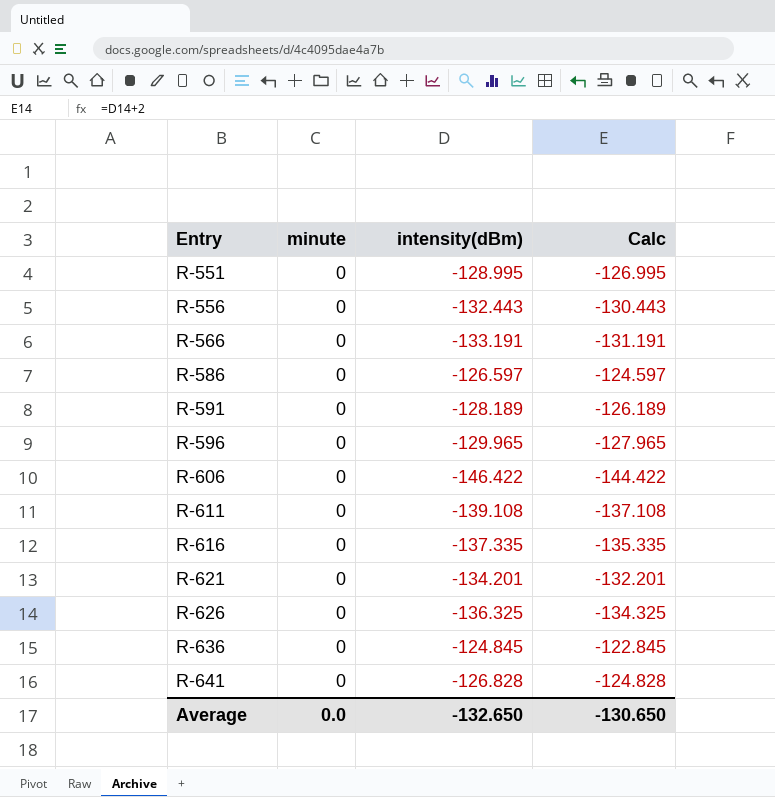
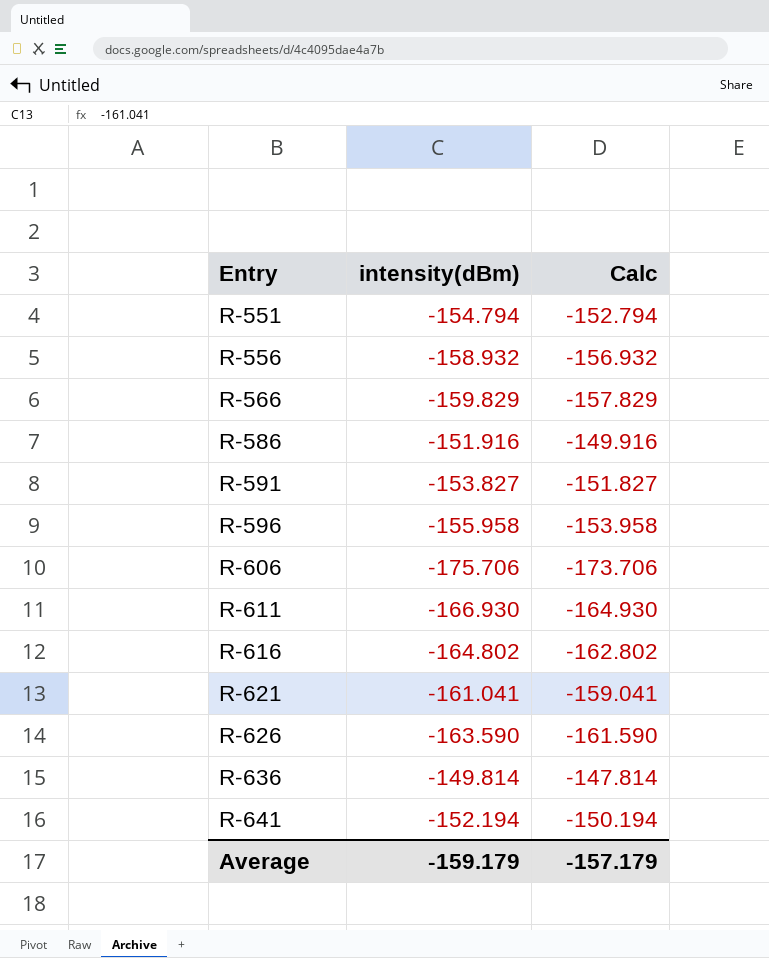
column minute | position: 2 -> none
R-551 | intensity(dBm): -128.995 -> -154.794
R-551 | Calc: -126.995 -> -152.794
R-556 | intensity(dBm): -132.443 -> -158.932
R-556 | Calc: -130.443 -> -156.932
R-566 | intensity(dBm): -133.191 -> -159.829
R-566 | Calc: -131.191 -> -157.829
R-586 | intensity(dBm): -126.597 -> -151.916
R-586 | Calc: -124.597 -> -149.916
R-591 | intensity(dBm): -128.189 -> -153.827
R-591 | Calc: -126.189 -> -151.827
R-596 | intensity(dBm): -129.965 -> -155.958
R-596 | Calc: -127.965 -> -153.958
R-606 | intensity(dBm): -146.422 -> -175.706
R-606 | Calc: -144.422 -> -173.706
R-611 | intensity(dBm): -139.108 -> -166.930
R-611 | Calc: -137.108 -> -164.930
R-616 | intensity(dBm): -137.335 -> -164.802
R-616 | Calc: -135.335 -> -162.802
R-621 | intensity(dBm): -134.201 -> -161.041
R-621 | Calc: -132.201 -> -159.041
R-626 | intensity(dBm): -136.325 -> -163.590
R-626 | Calc: -134.325 -> -161.590
R-636 | intensity(dBm): -124.845 -> -149.814
R-636 | Calc: -122.845 -> -147.814
R-641 | intensity(dBm): -126.828 -> -152.194
R-641 | Calc: -124.828 -> -150.194
Average | intensity(dBm): -132.650 -> -159.179
Average | Calc: -130.650 -> -157.179

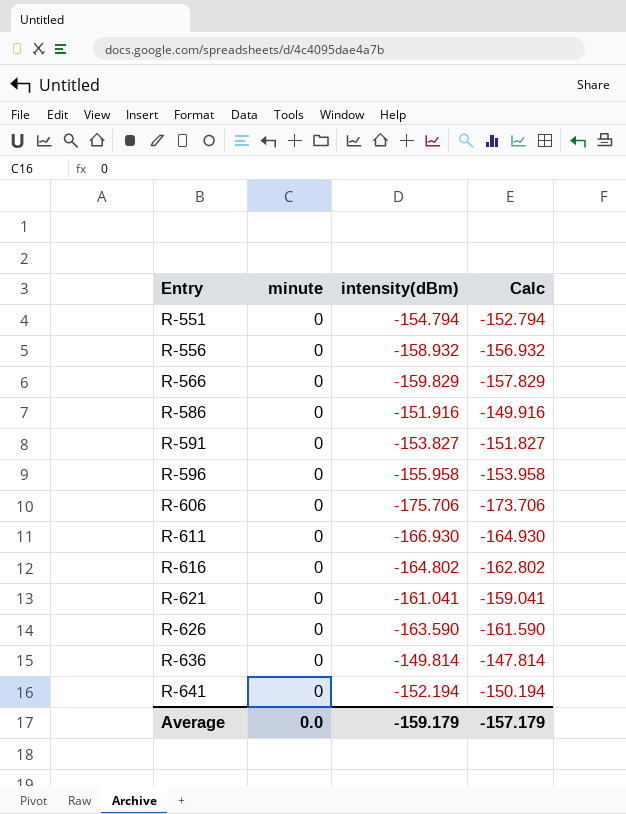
column minute | position: none -> 2

